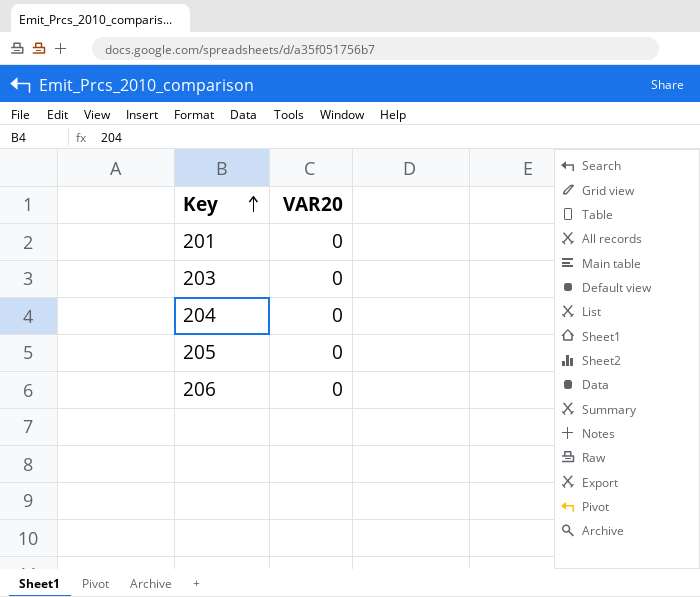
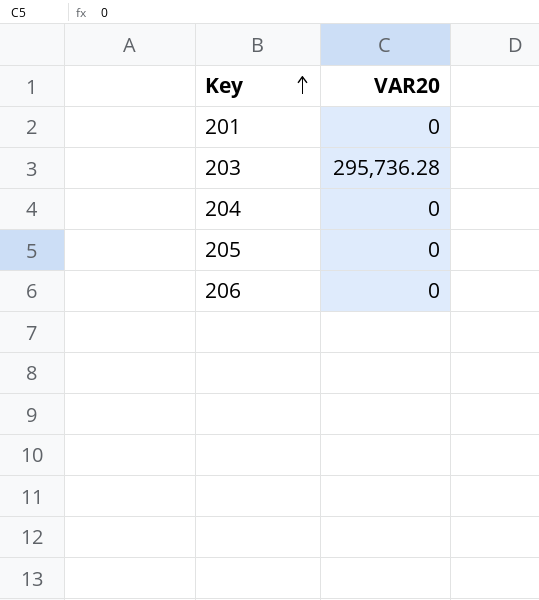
203 | VAR20: 0 -> 295,736.28

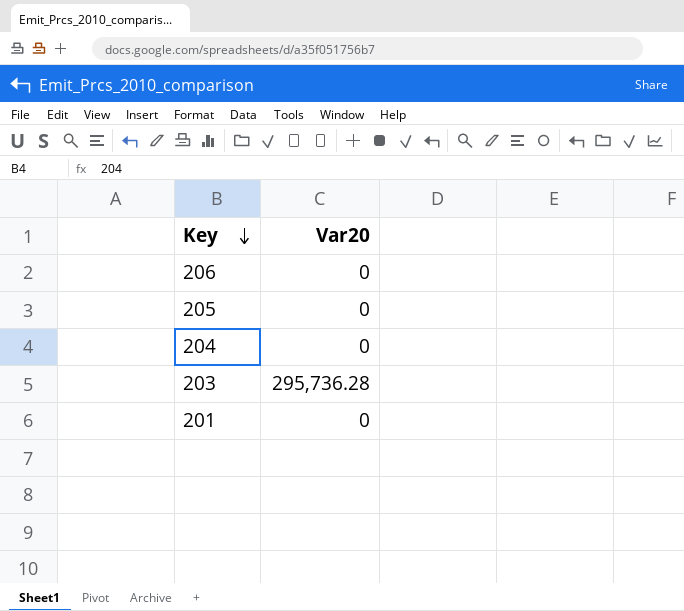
row order: Key ascending -> Key descending
column name: VAR20 -> Var20

